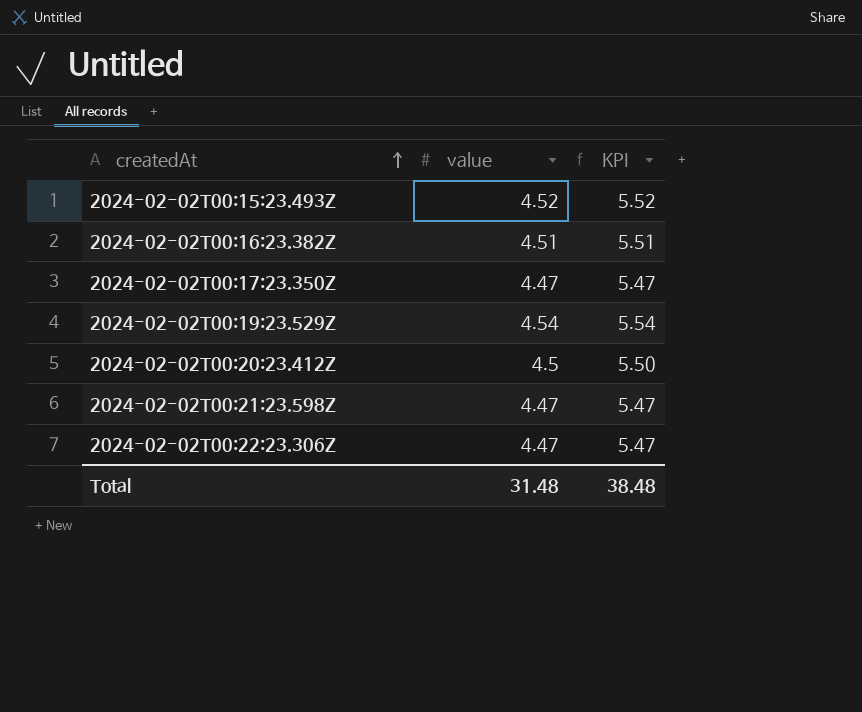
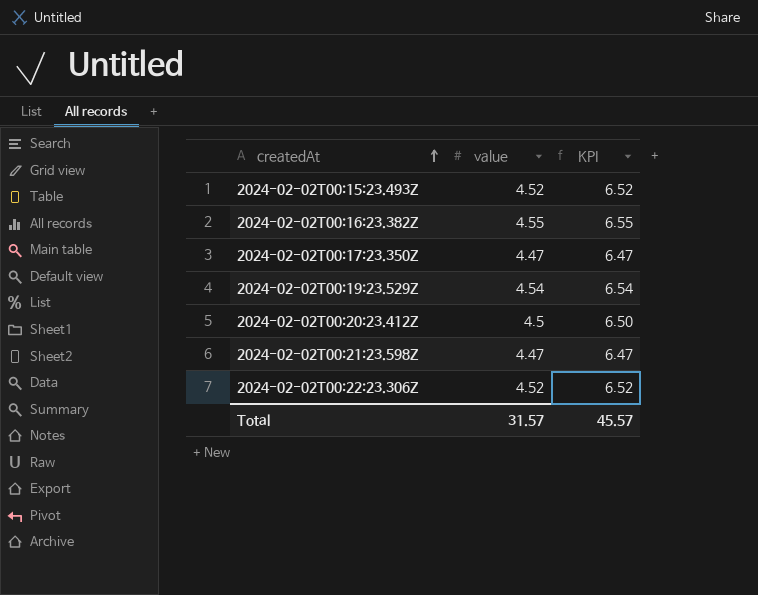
column KPI | formula: [value] + 1 -> [value] + 2
2024-02-02T00:16:23.382Z | value: 4.51 -> 4.55
2024-02-02T00:22:23.306Z | value: 4.47 -> 4.52
Total | value: 31.48 -> 31.57
Total | KPI: 38.48 -> 45.57

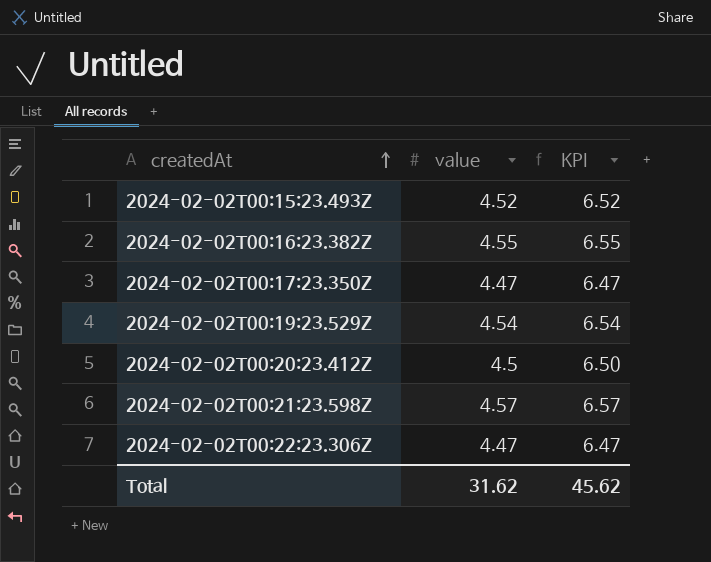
2024-02-02T00:21:23.598Z | value: 4.47 -> 4.57
2024-02-02T00:21:23.598Z | KPI: 6.47 -> 6.57
2024-02-02T00:22:23.306Z | value: 4.52 -> 4.47
2024-02-02T00:22:23.306Z | KPI: 6.52 -> 6.47
Total | value: 31.57 -> 31.62
Total | KPI: 45.57 -> 45.62

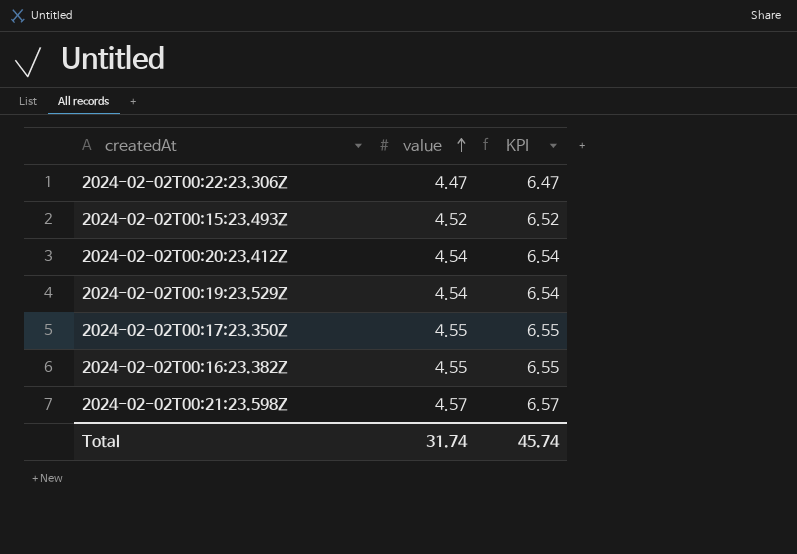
row order: createdAt ascending -> value ascending
2024-02-02T00:20:23.412Z | value: 4.5 -> 4.54
2024-02-02T00:20:23.412Z | KPI: 6.50 -> 6.54
2024-02-02T00:17:23.350Z | value: 4.47 -> 4.55
2024-02-02T00:17:23.350Z | KPI: 6.47 -> 6.55
Total | value: 31.62 -> 31.74
Total | KPI: 45.62 -> 45.74

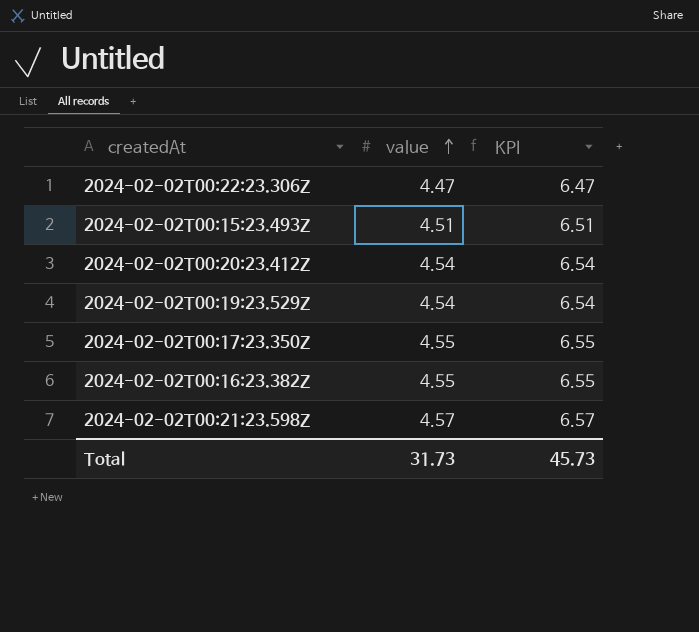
2024-02-02T00:15:23.493Z | value: 4.52 -> 4.51
2024-02-02T00:15:23.493Z | KPI: 6.52 -> 6.51
Total | value: 31.74 -> 31.73
Total | KPI: 45.74 -> 45.73

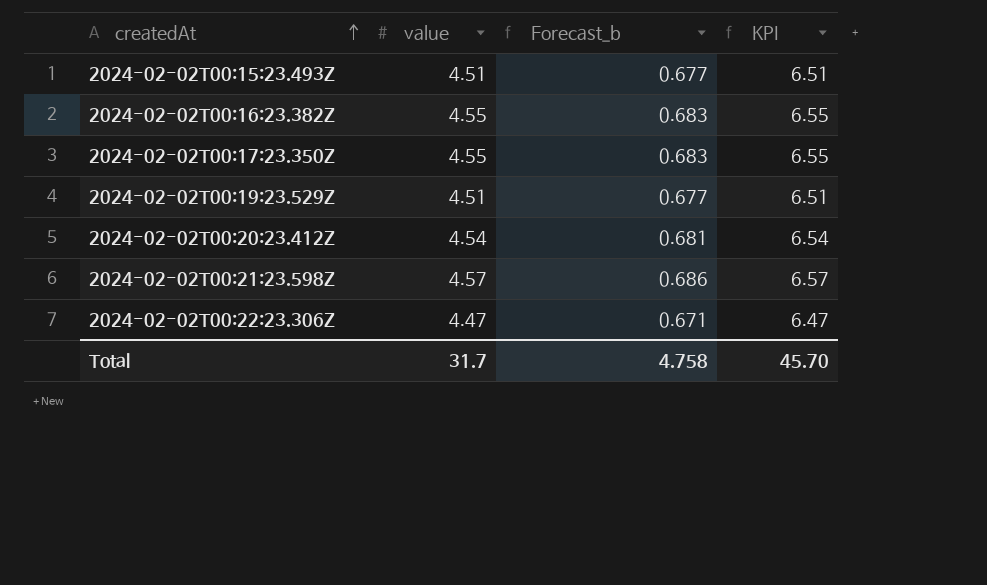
row order: value ascending -> createdAt ascending
column Forecast_b | formula: none -> [value] * 0.15
2024-02-02T00:19:23.529Z | value: 4.54 -> 4.51
2024-02-02T00:19:23.529Z | KPI: 6.54 -> 6.51
Total | value: 31.73 -> 31.7
Total | KPI: 45.73 -> 45.70

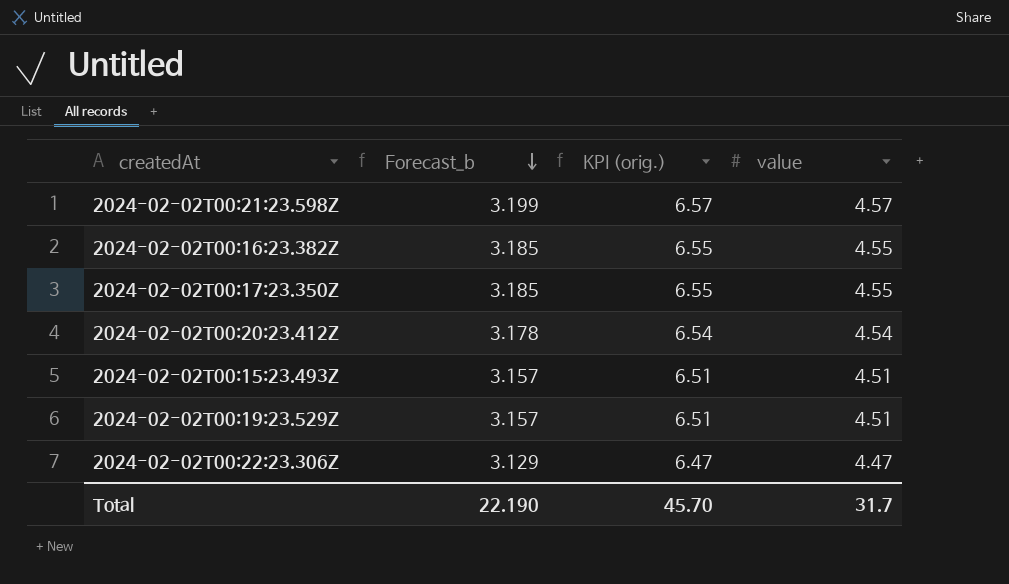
row order: createdAt ascending -> Forecast_b descending
column Forecast_b | formula: [value] * 0.15 -> [value] * 0.7
column name: KPI -> KPI (orig.)
column value | position: 2 -> 4
Total | Forecast_b: 4.758 -> 22.190

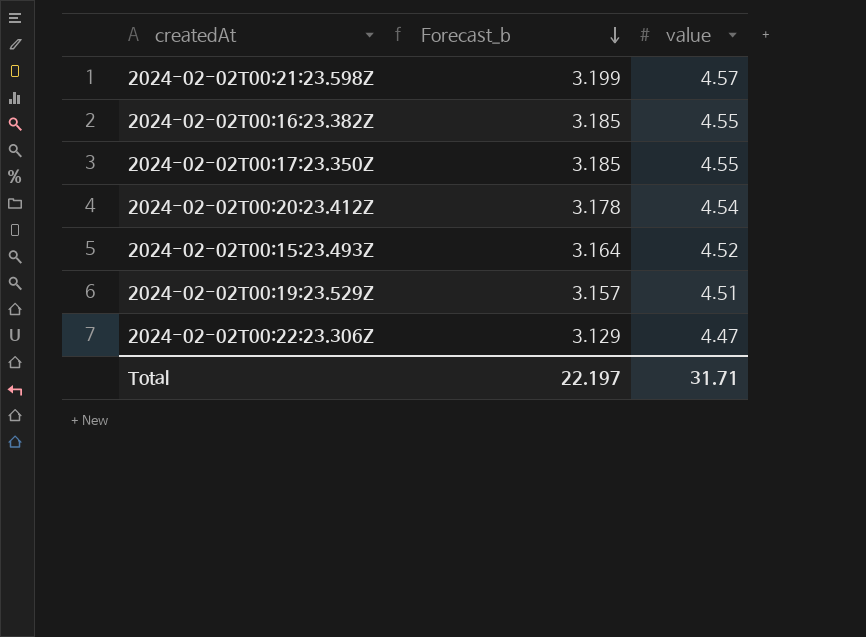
column KPI (orig.) | formula: [value] + 2 -> none
2024-02-02T00:15:23.493Z | Forecast_b: 3.157 -> 3.164
2024-02-02T00:15:23.493Z | value: 4.51 -> 4.52
Total | Forecast_b: 22.190 -> 22.197
Total | value: 31.7 -> 31.71

